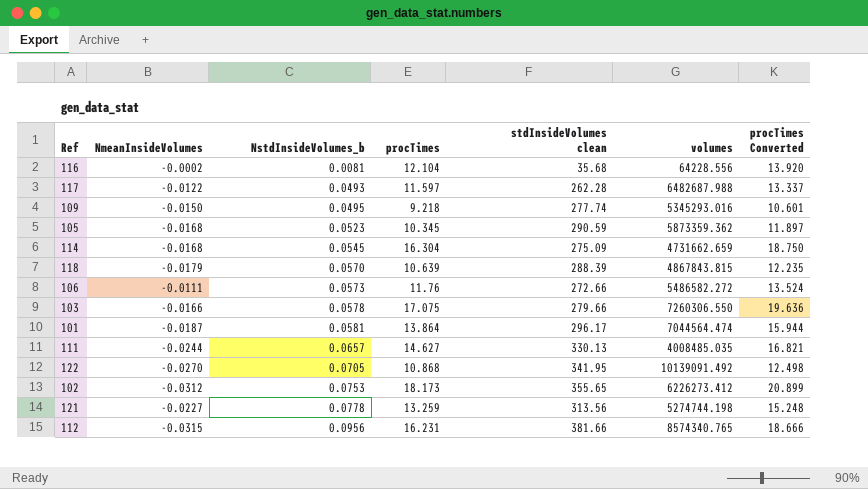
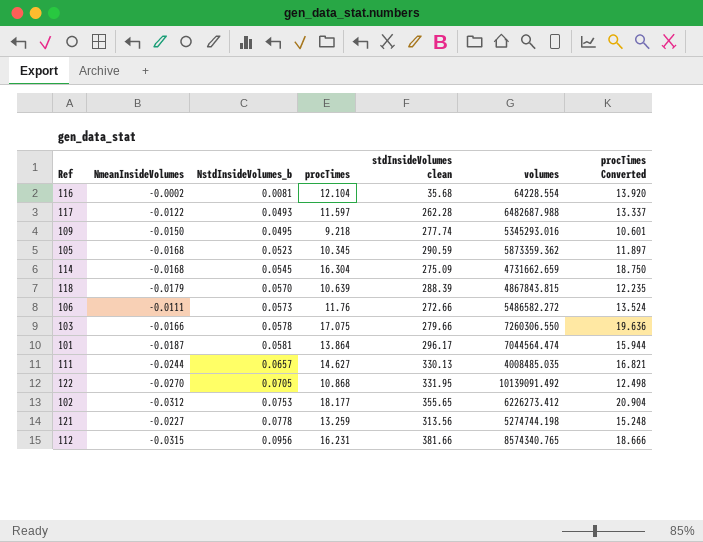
116 | volumes: 64228.556 -> 64228.554
122 | stdInsideVolumes clean: 341.95 -> 331.95
102 | procTimes: 18.173 -> 18.177
102 | procTimes Converted: 20.899 -> 20.904

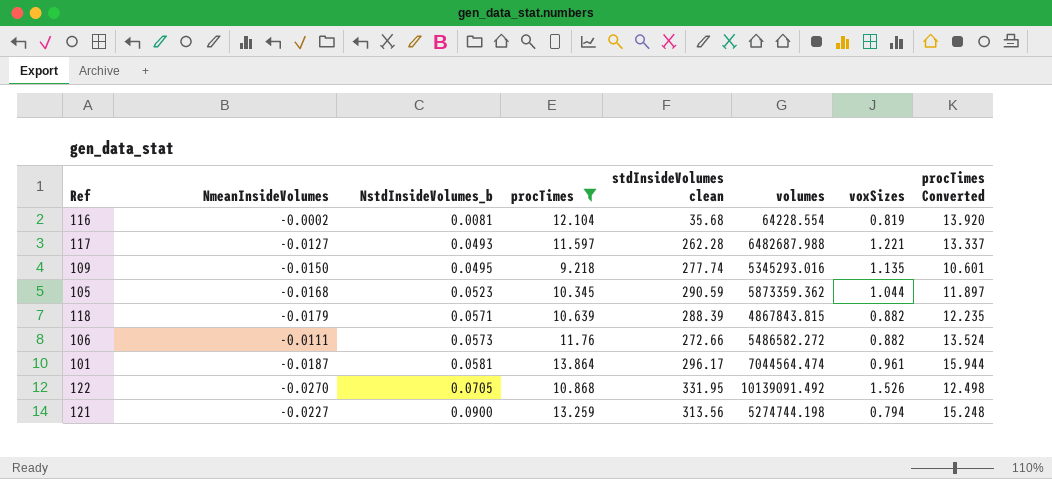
filter: none -> procTimes <= 13.864
column voxSizes | position: none -> 7
117 | NmeanInsideVolumes: -0.0122 -> -0.0127
118 | NstdInsideVolumes_b: 0.0570 -> 0.0571
121 | NstdInsideVolumes_b: 0.0778 -> 0.0900

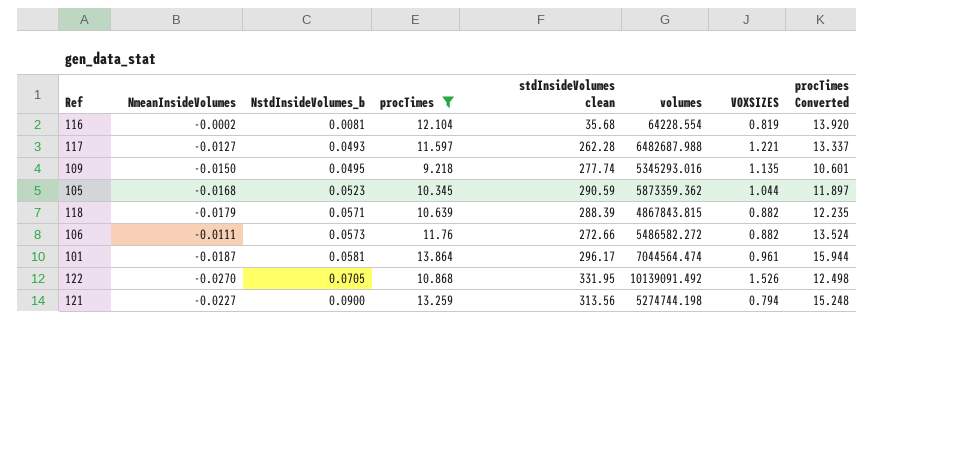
column name: voxSizes -> VOXSIZES

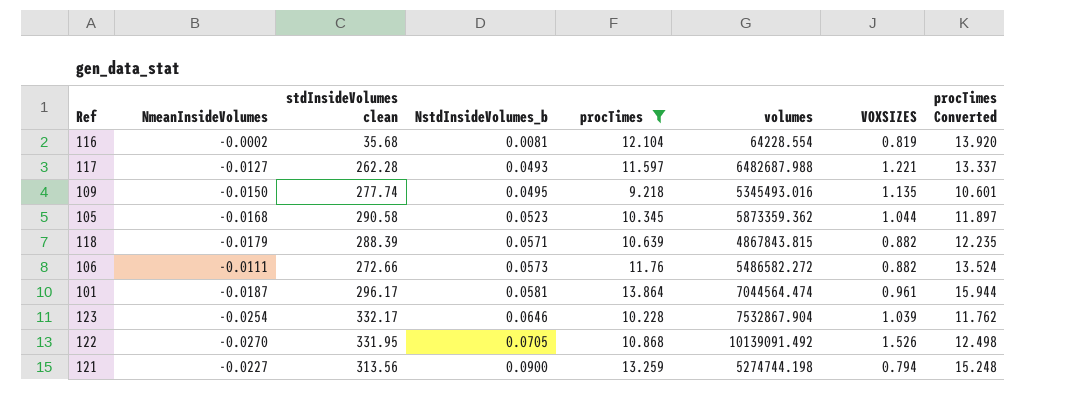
column stdInsideVolumes clean | position: 5 -> 3
109 | volumes: 5345293.016 -> 5345493.016
105 | stdInsideVolumes clean: 290.59 -> 290.58
row 123: none -> -0.0254 | 332.17 | 0.0646 | 10.228 | 7532867.904 | 1.039 | 11.762

